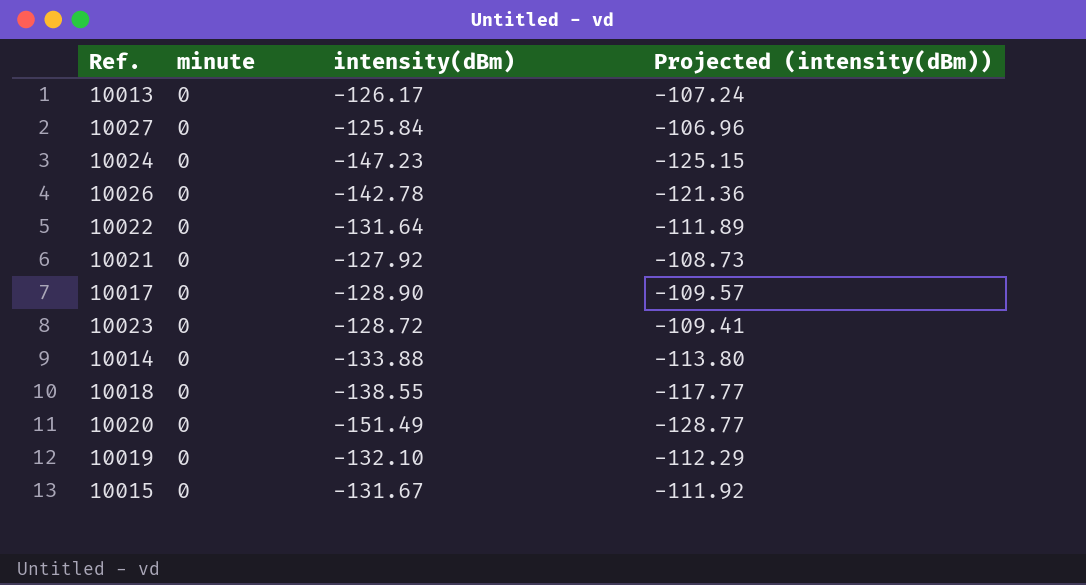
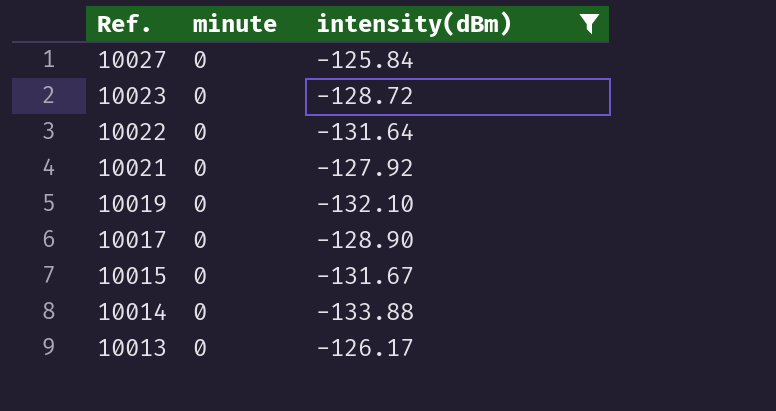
filter: none -> intensity(dBm) >= -133.88
row order: none -> Ref. descending
column Projected (intensity(dBm)) | formula: [intensity(dBm)] * 0.85 -> none

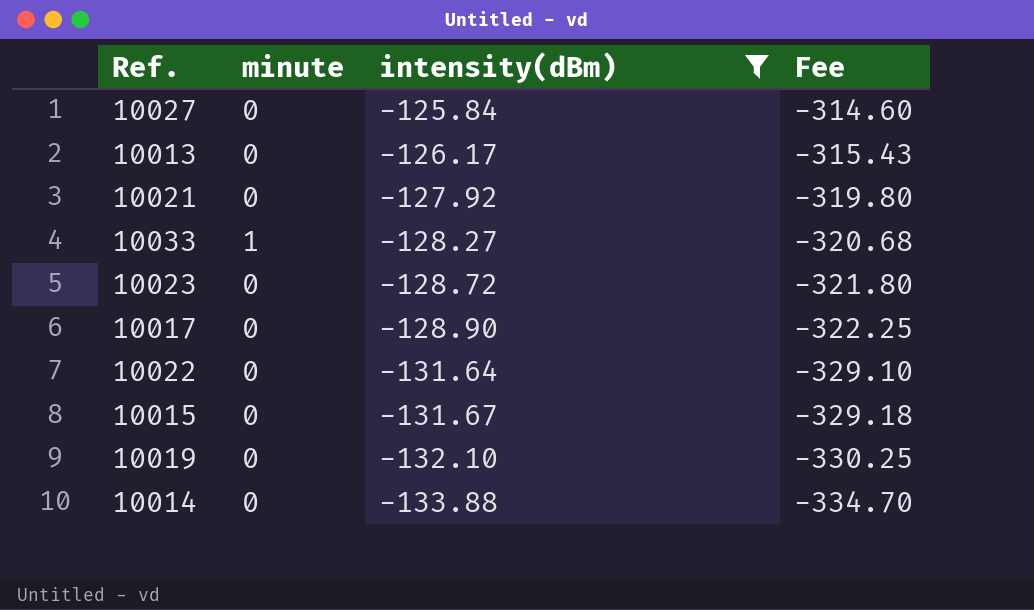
row order: Ref. descending -> intensity(dBm) descending
column Fee | formula: none -> [intensity(dBm)] * 2.5
row 10033: none -> 1 | -128.27 | -320.68

